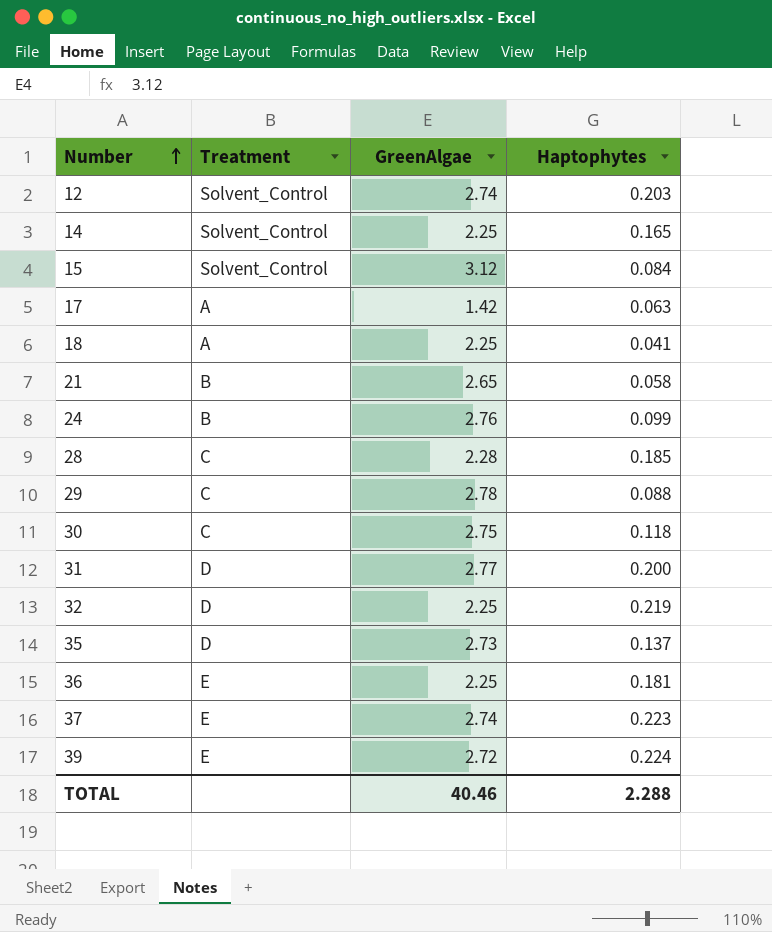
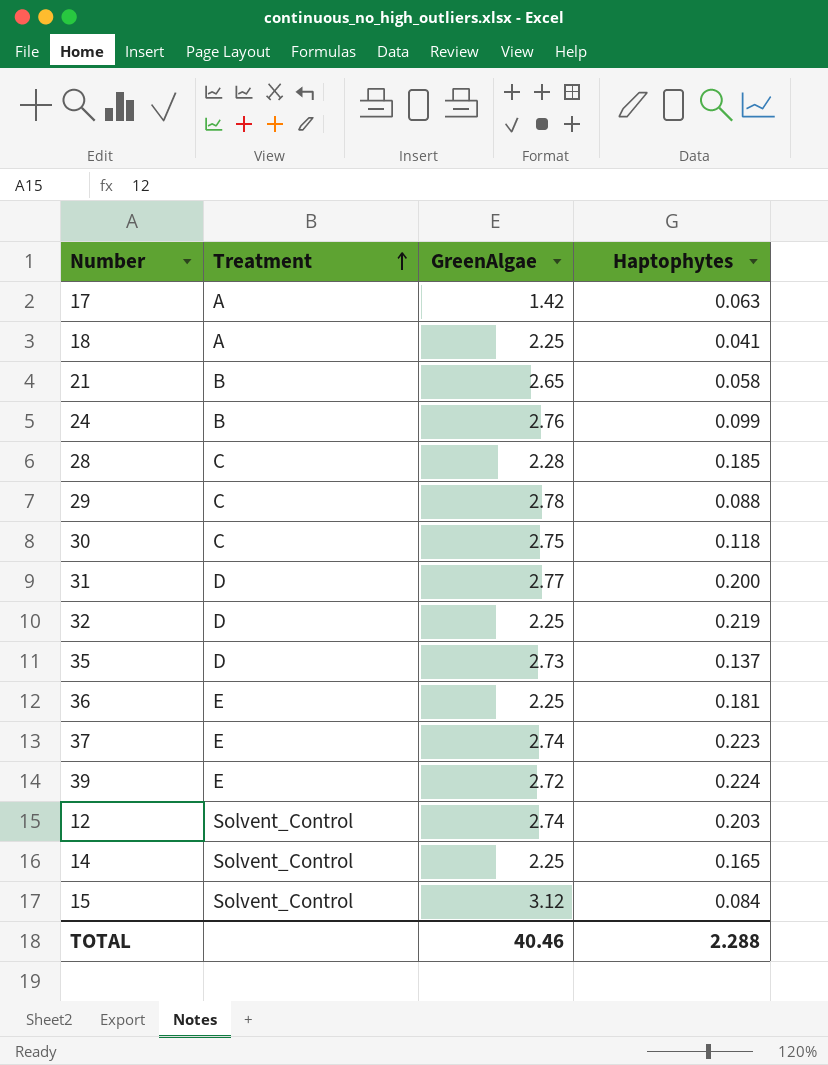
row order: Number ascending -> Treatment ascending

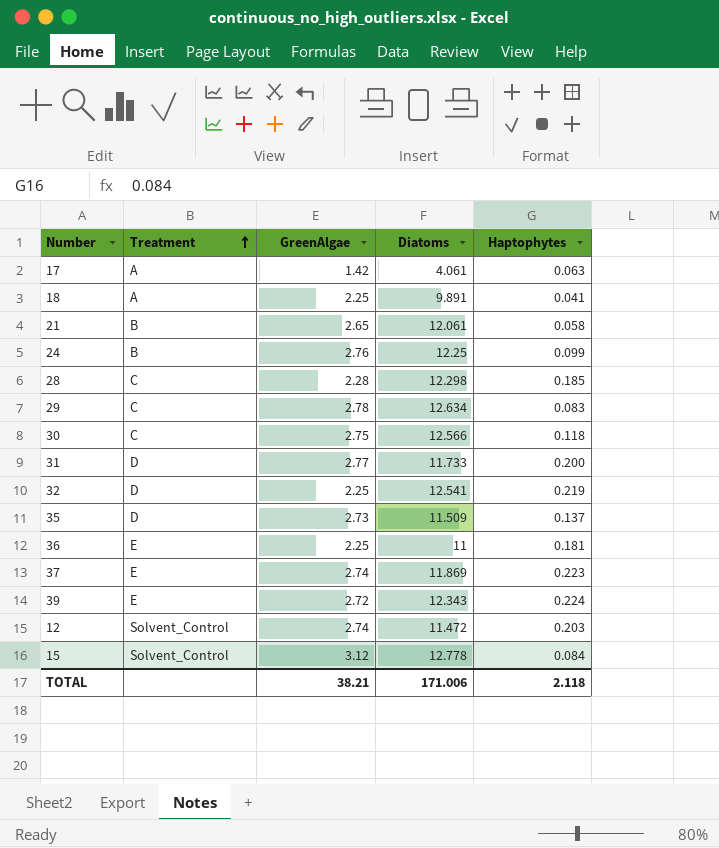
column Diatoms | position: none -> 4
row 14: Solvent_Control | 2.25 | 0.165 -> none
29 | Haptophytes: 0.088 -> 0.083
TOTAL | GreenAlgae: 40.46 -> 38.21
TOTAL | Haptophytes: 2.288 -> 2.118

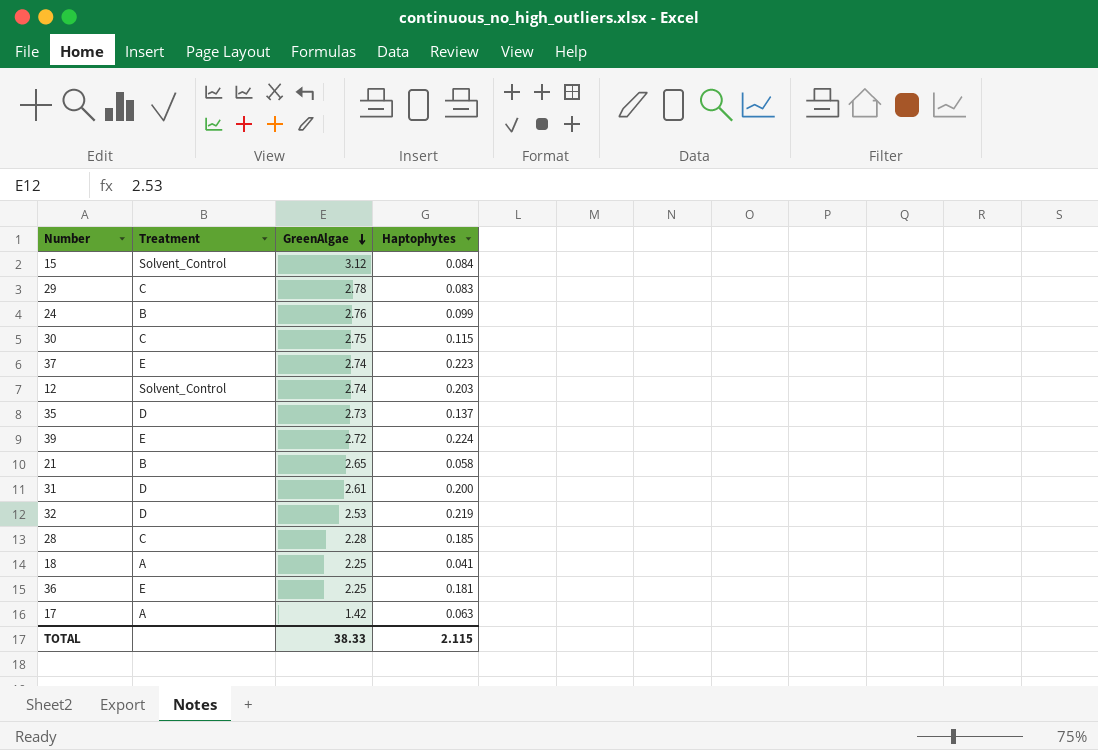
row order: Treatment ascending -> GreenAlgae descending
column Diatoms | position: 4 -> none
30 | Haptophytes: 0.118 -> 0.115
31 | GreenAlgae: 2.77 -> 2.61
32 | GreenAlgae: 2.25 -> 2.53
TOTAL | GreenAlgae: 38.21 -> 38.33
TOTAL | Haptophytes: 2.118 -> 2.115

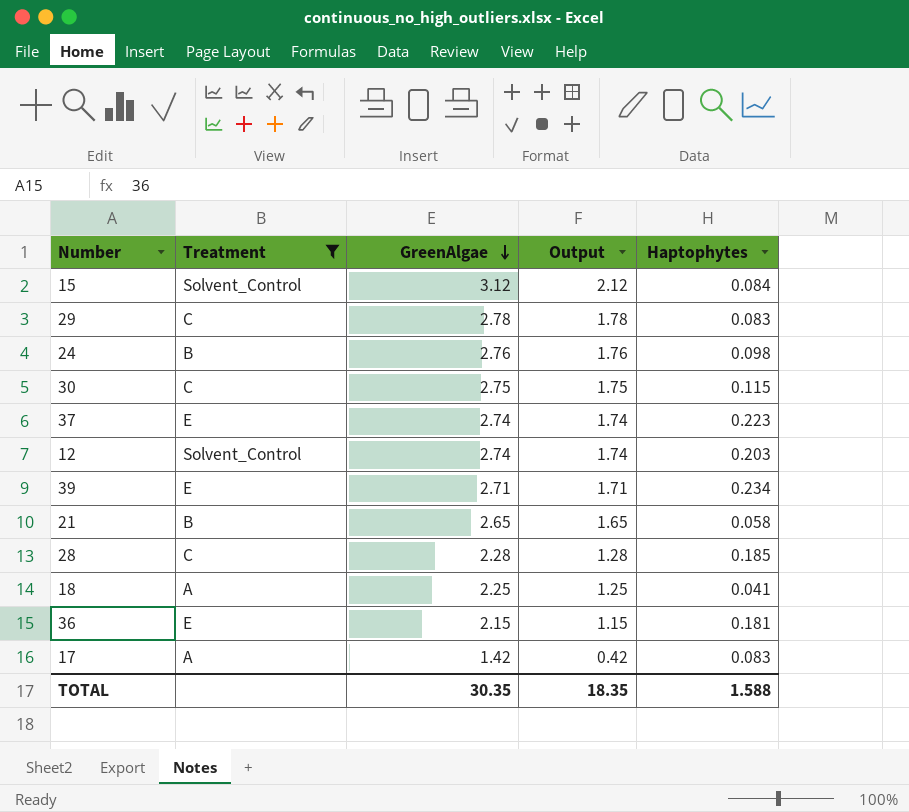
filter: none -> Treatment != D
column Output | formula: none -> [GreenAlgae] - 1
24 | Haptophytes: 0.099 -> 0.098
39 | GreenAlgae: 2.72 -> 2.71
39 | Haptophytes: 0.224 -> 0.234
36 | GreenAlgae: 2.25 -> 2.15
17 | Haptophytes: 0.063 -> 0.083
TOTAL | GreenAlgae: 38.33 -> 30.35
TOTAL | Haptophytes: 2.115 -> 1.588

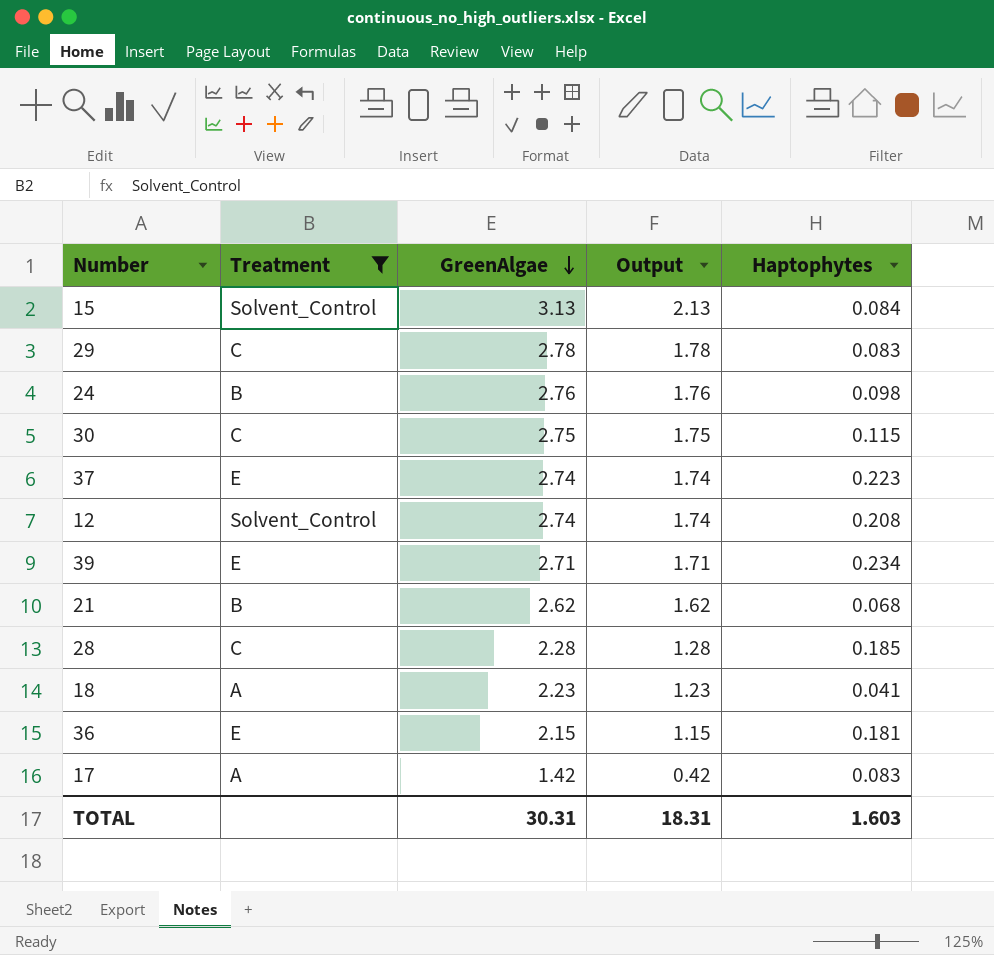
15 | GreenAlgae: 3.12 -> 3.13
15 | Output: 2.12 -> 2.13
12 | Haptophytes: 0.203 -> 0.208
21 | GreenAlgae: 2.65 -> 2.62
21 | Output: 1.65 -> 1.62
21 | Haptophytes: 0.058 -> 0.068
18 | GreenAlgae: 2.25 -> 2.23
18 | Output: 1.25 -> 1.23
TOTAL | GreenAlgae: 30.35 -> 30.31
TOTAL | Output: 18.35 -> 18.31
TOTAL | Haptophytes: 1.588 -> 1.603

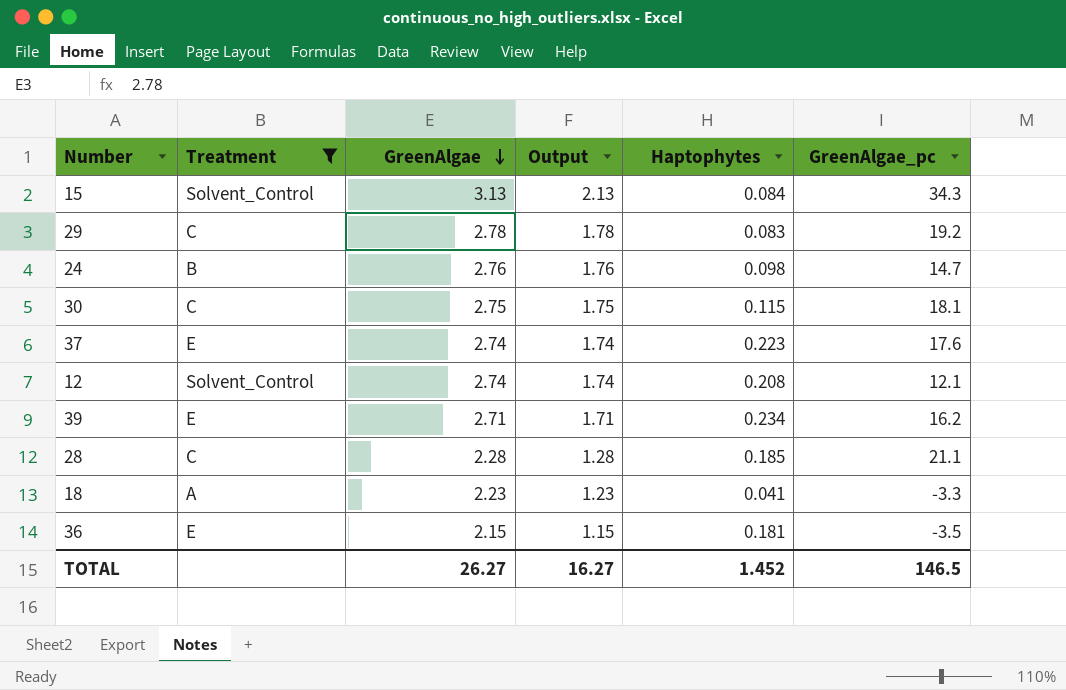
column GreenAlgae_pc | position: none -> 6
row 21: B | 2.62 | 1.62 | 0.068 -> none
row 17: A | 1.42 | 0.42 | 0.083 -> none
TOTAL | GreenAlgae: 30.31 -> 26.27
TOTAL | Output: 18.31 -> 16.27
TOTAL | Haptophytes: 1.603 -> 1.452

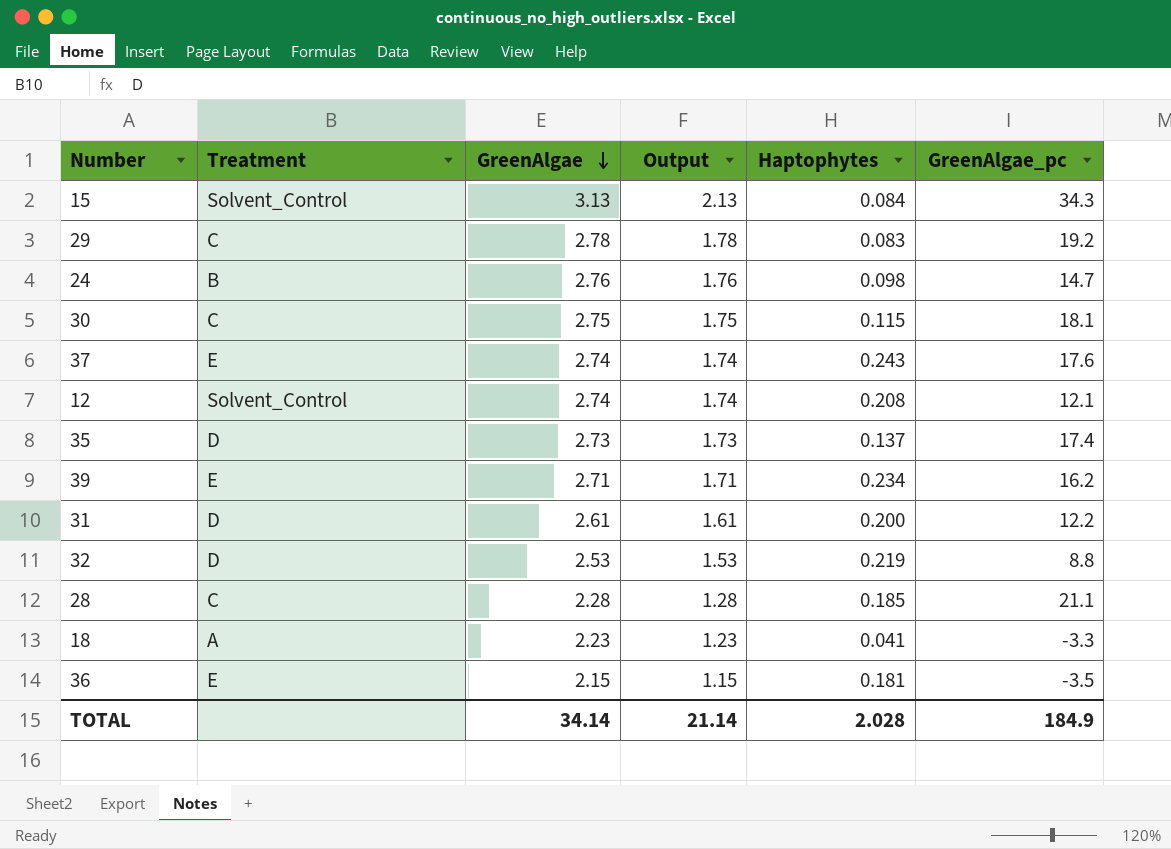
filter: Treatment != D -> none
37 | Haptophytes: 0.223 -> 0.243
TOTAL | GreenAlgae: 26.27 -> 34.14
TOTAL | Output: 16.27 -> 21.14
TOTAL | Haptophytes: 1.452 -> 2.028
TOTAL | GreenAlgae_pc: 146.5 -> 184.9

